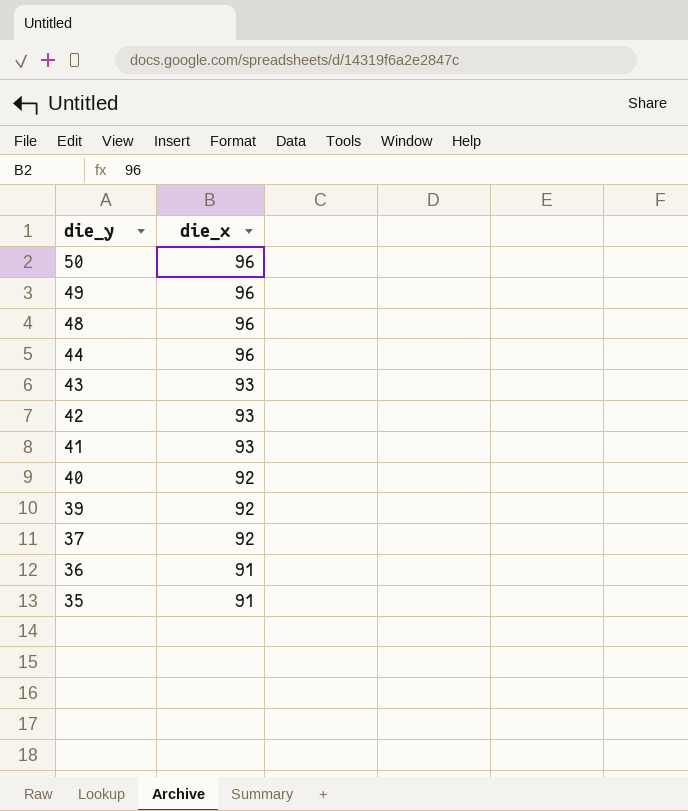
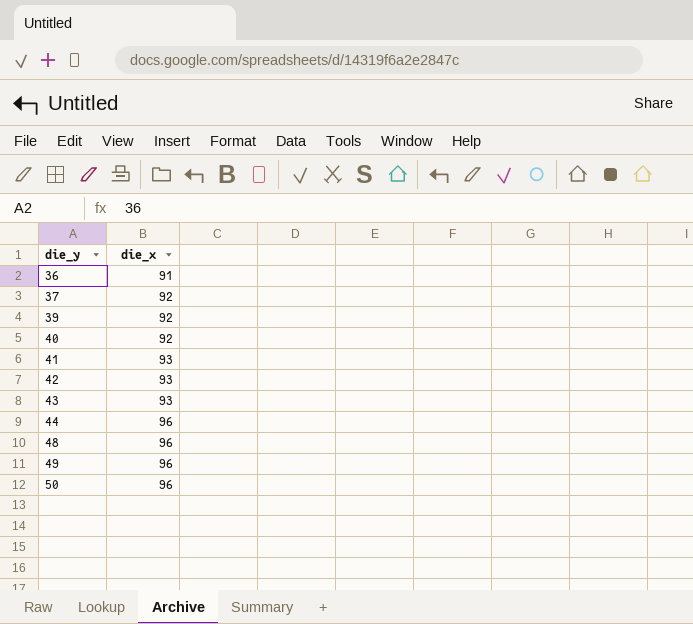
row order: die_y descending -> die_y ascending
row 35: 91 -> none

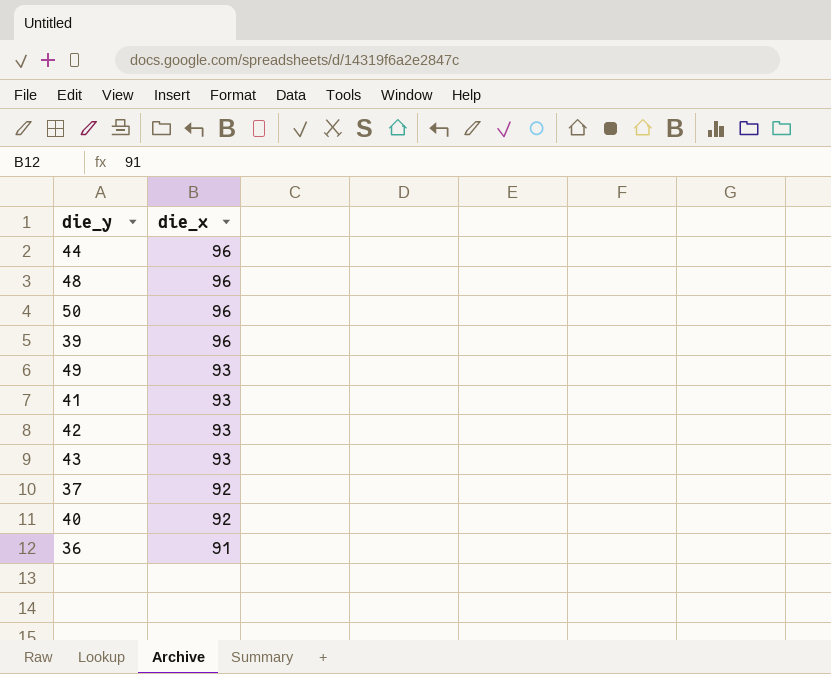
row order: die_y ascending -> die_x descending
39 | die_x: 92 -> 96
49 | die_x: 96 -> 93

